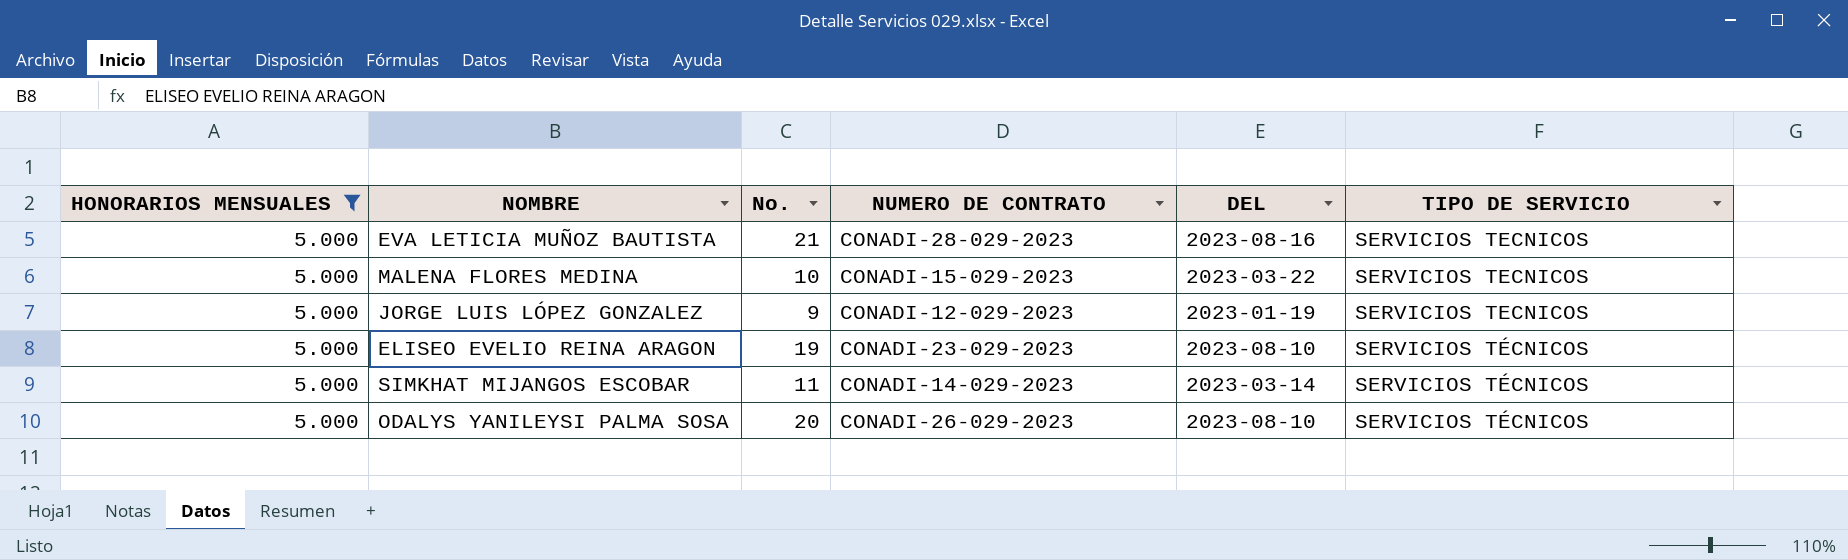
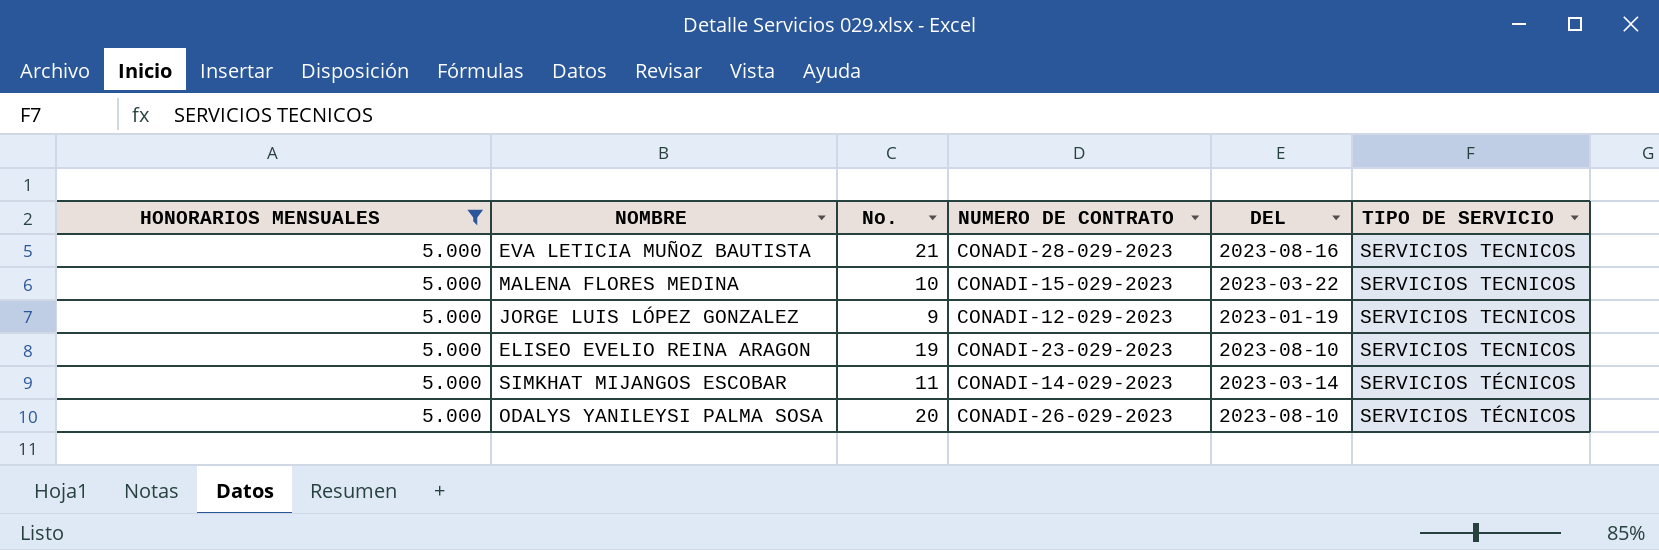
ELISEO EVELIO REINA ARAGON | TIPO DE SERVICIO: SERVICIOS TÉCNICOS -> SERVICIOS TECNICOS

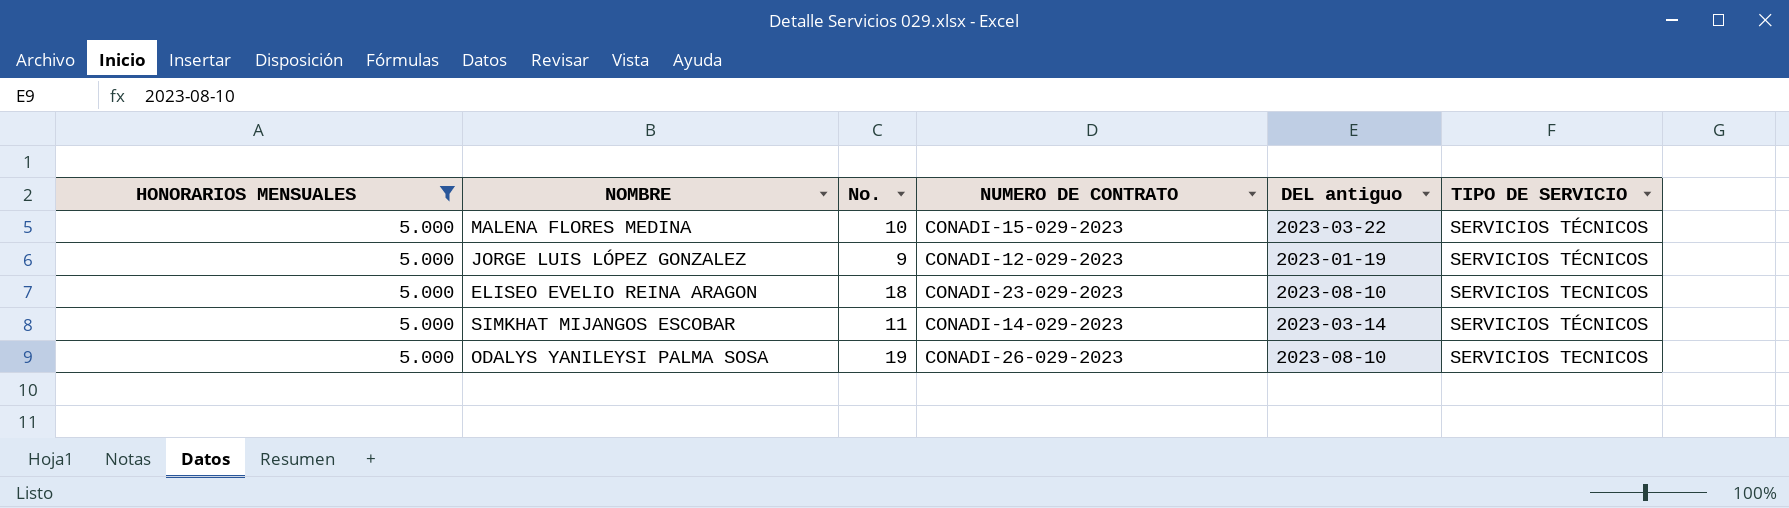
column name: DEL -> DEL antiguo
row EVA LETICIA MUÑOZ BAUTISTA: 5.000 | 21 | CONADI-28-029-2023 | 2023-08-16 | SERVICIOS TECNICOS -> none
MALENA FLORES MEDINA | TIPO DE SERVICIO: SERVICIOS TECNICOS -> SERVICIOS TÉCNICOS
JORGE LUIS LÓPEZ GONZALEZ | TIPO DE SERVICIO: SERVICIOS TECNICOS -> SERVICIOS TÉCNICOS
ELISEO EVELIO REINA ARAGON | No.: 19 -> 18
ODALYS YANILEYSI PALMA SOSA | No.: 20 -> 19
ODALYS YANILEYSI PALMA SOSA | TIPO DE SERVICIO: SERVICIOS TÉCNICOS -> SERVICIOS TECNICOS

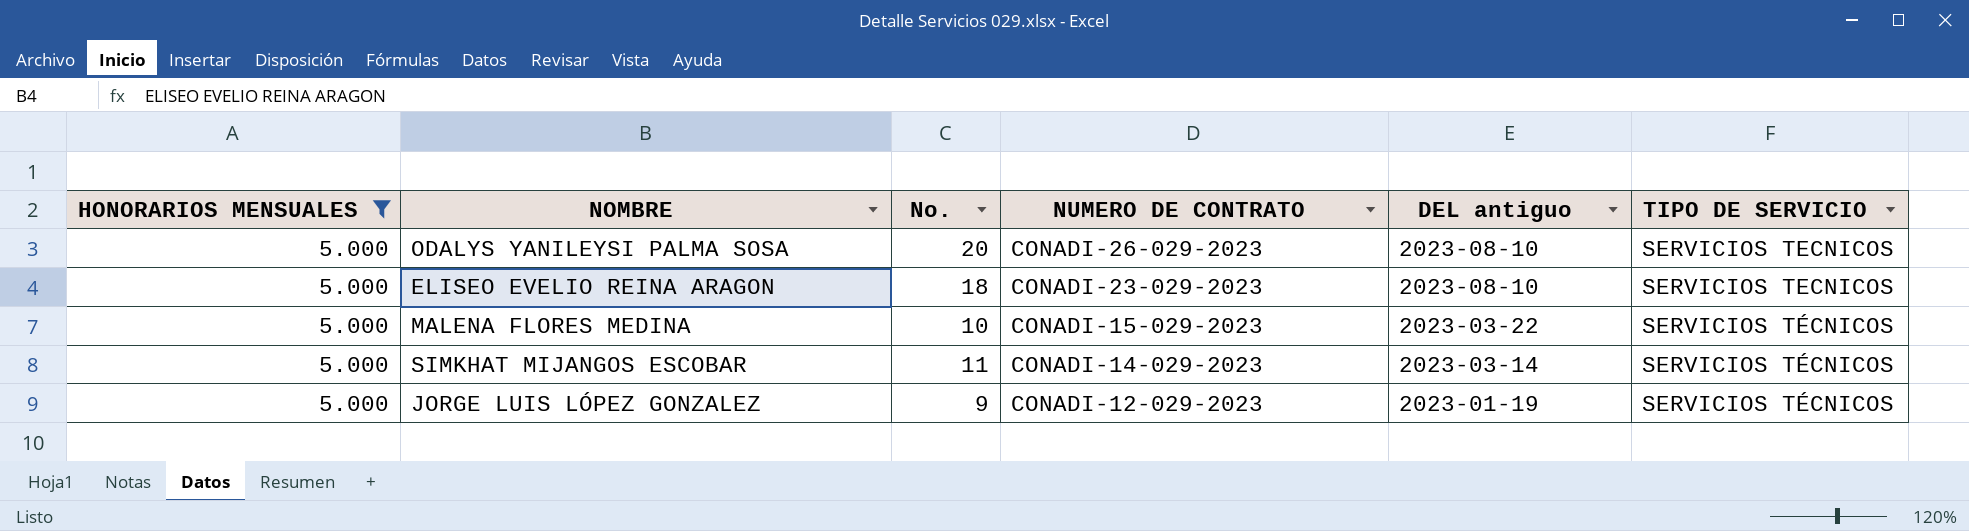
row order: none -> NUMERO DE CONTRATO descending
ODALYS YANILEYSI PALMA SOSA | No.: 19 -> 20

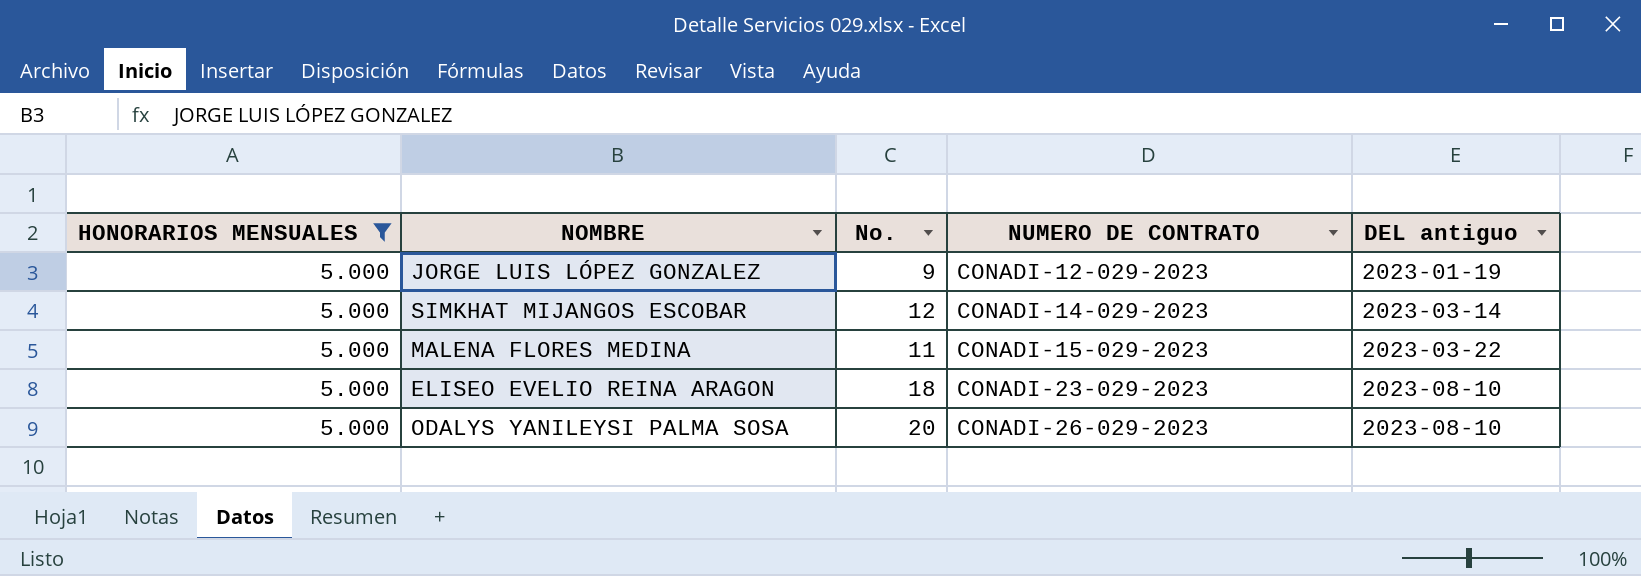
row order: NUMERO DE CONTRATO descending -> NUMERO DE CONTRATO ascending
column TIPO DE SERVICIO | position: 6 -> none
SIMKHAT MIJANGOS ESCOBAR | No.: 11 -> 12
MALENA FLORES MEDINA | No.: 10 -> 11

